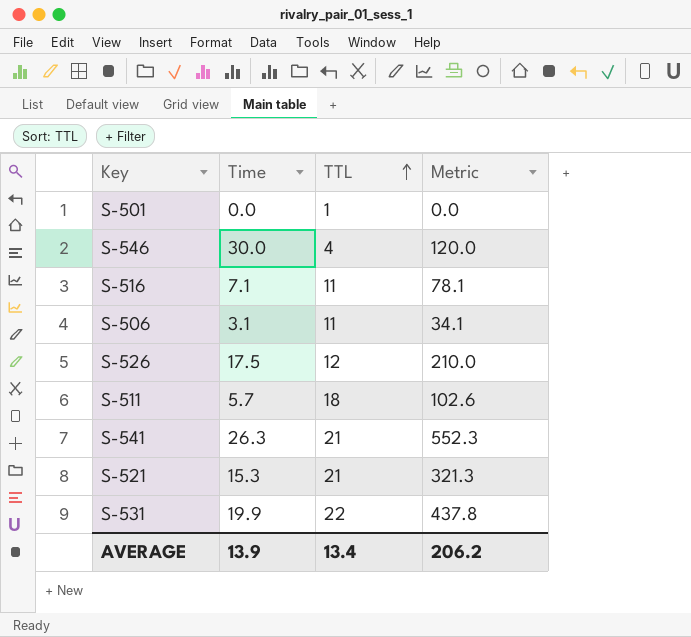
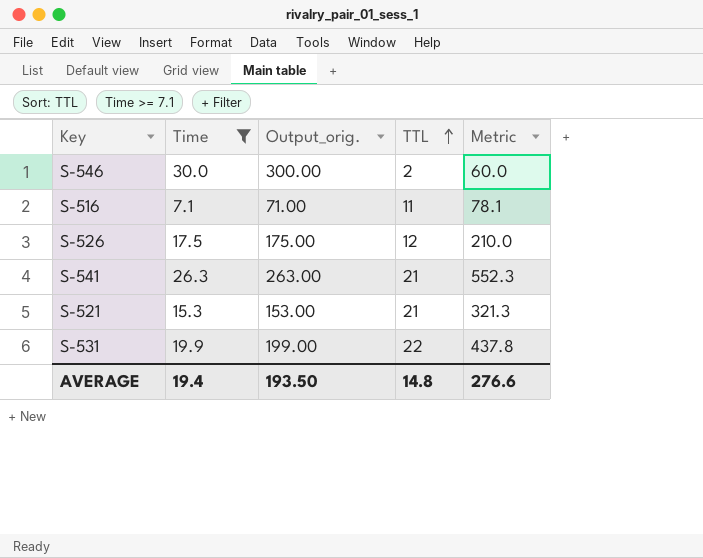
filter: none -> Time >= 7.1
column Output_orig. | formula: none -> [Time] * 10
S-546 | TTL: 4 -> 2
S-546 | Metric: 120.0 -> 60.0
AVERAGE | Time: 13.9 -> 19.4
AVERAGE | TTL: 13.4 -> 14.8
AVERAGE | Metric: 206.2 -> 276.6

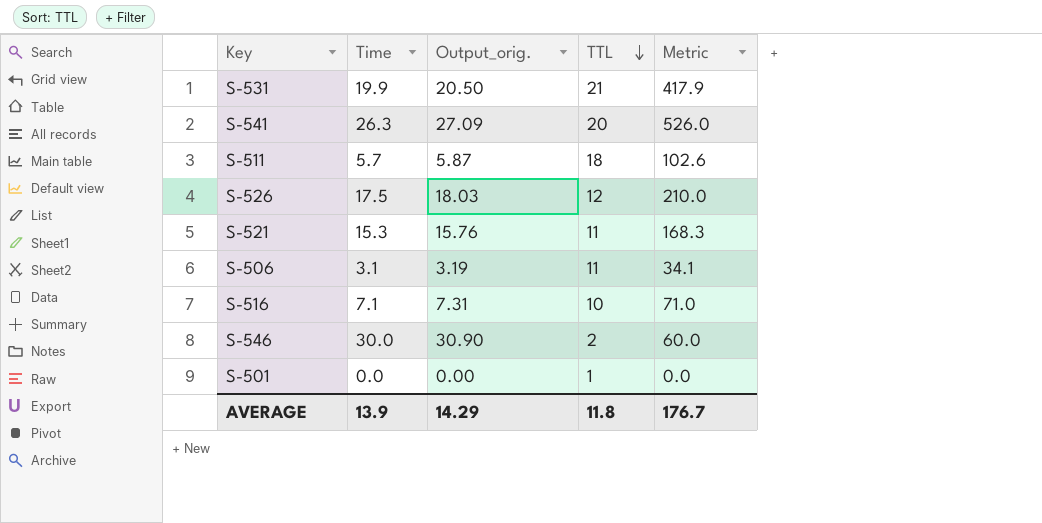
filter: Time >= 7.1 -> none
row order: TTL ascending -> TTL descending
column Output_orig. | formula: [Time] * 10 -> [Time] * 1.03
S-531 | TTL: 22 -> 21
S-531 | Metric: 437.8 -> 417.9
S-541 | TTL: 21 -> 20
S-541 | Metric: 552.3 -> 526.0
S-521 | TTL: 21 -> 11
S-521 | Metric: 321.3 -> 168.3
S-516 | TTL: 11 -> 10
S-516 | Metric: 78.1 -> 71.0
AVERAGE | Time: 19.4 -> 13.9
AVERAGE | Output_orig.: 193.50 -> 14.29
AVERAGE | TTL: 14.8 -> 11.8
AVERAGE | Metric: 276.6 -> 176.7

